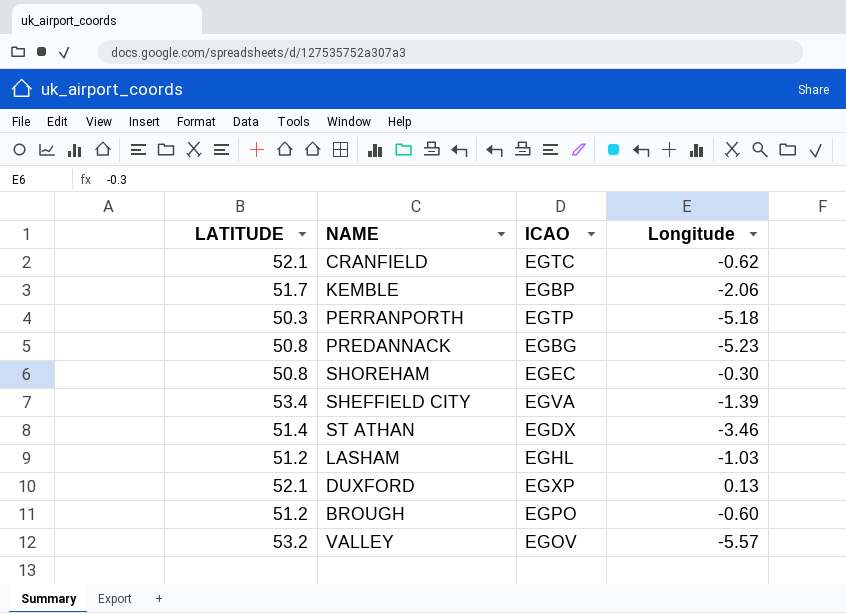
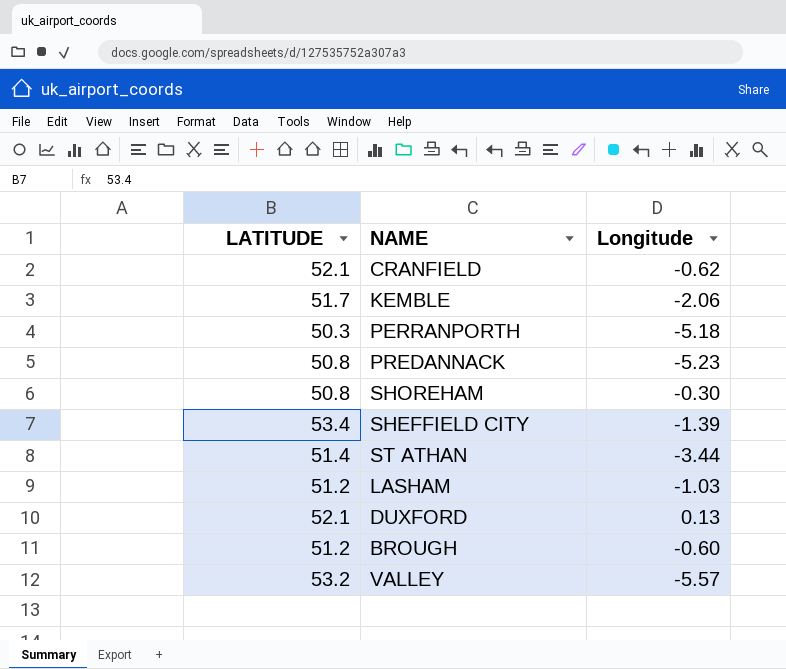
column ICAO | position: 3 -> none
ST ATHAN | Longitude: -3.46 -> -3.44

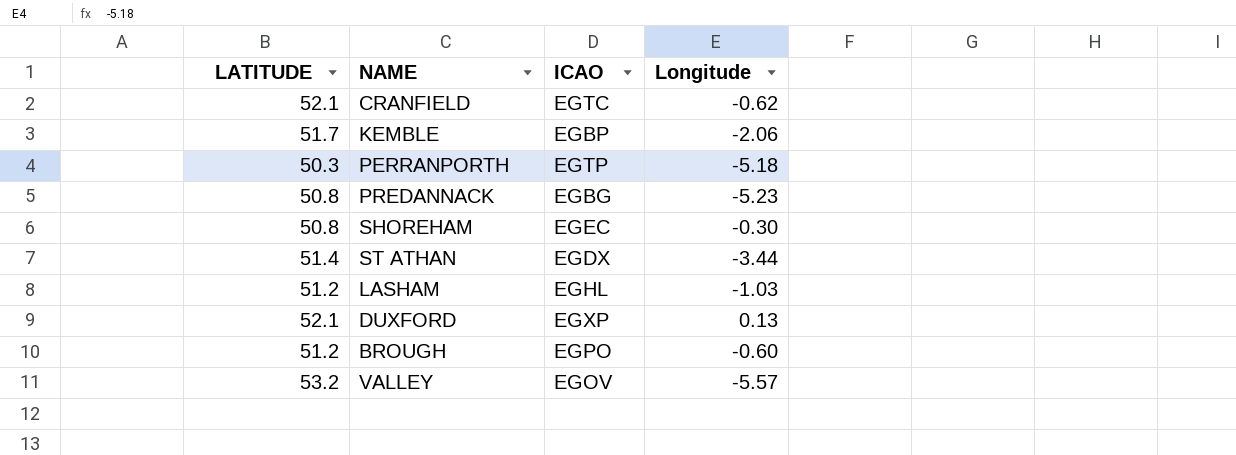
column ICAO | position: none -> 3
row SHEFFIELD CITY: 53.4 | -1.39 -> none

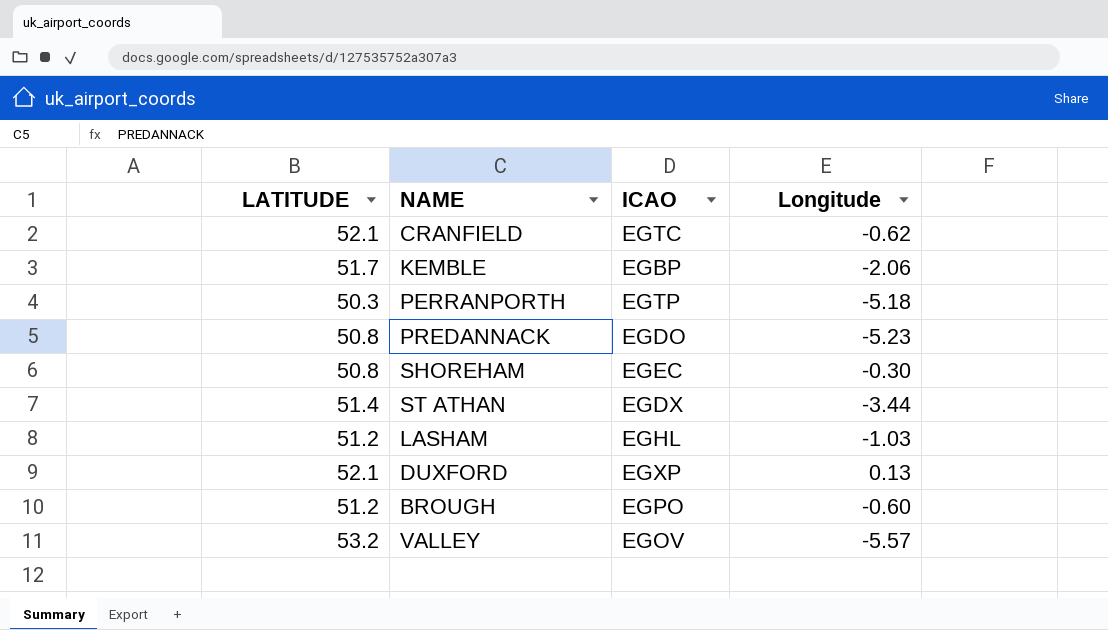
PREDANNACK | ICAO: EGBG -> EGDO

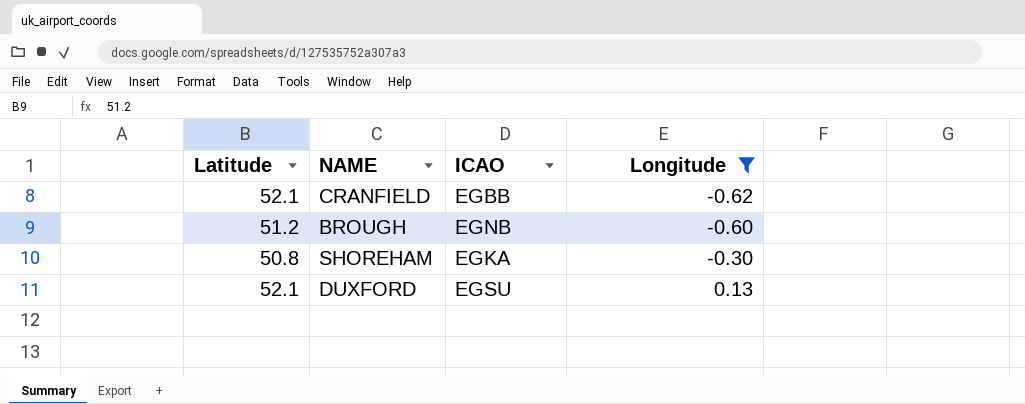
filter: none -> Longitude >= -0.62
row order: none -> Longitude ascending
column name: LATITUDE -> Latitude
CRANFIELD | ICAO: EGTC -> EGBB
BROUGH | ICAO: EGPO -> EGNB
SHOREHAM | ICAO: EGEC -> EGKA
DUXFORD | ICAO: EGXP -> EGSU

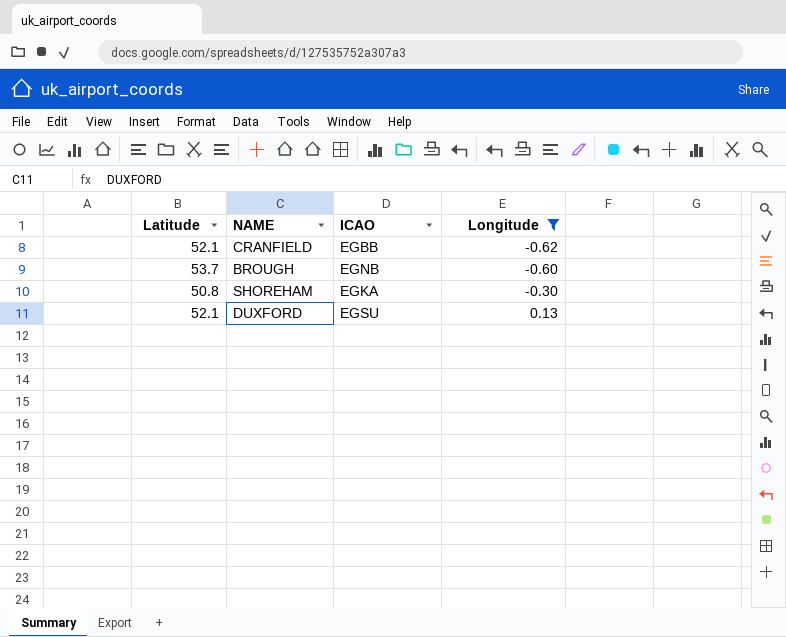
BROUGH | Latitude: 51.2 -> 53.7

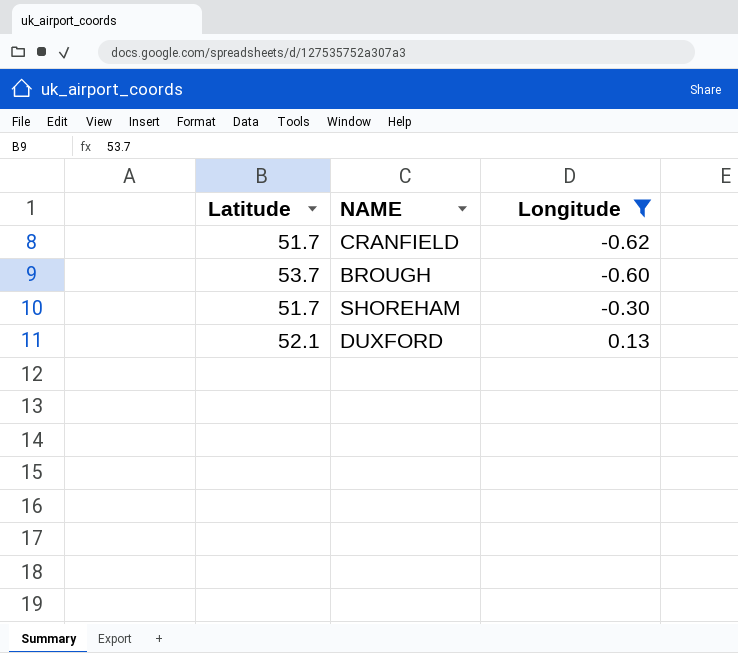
column ICAO | position: 3 -> none
CRANFIELD | Latitude: 52.1 -> 51.7
SHOREHAM | Latitude: 50.8 -> 51.7

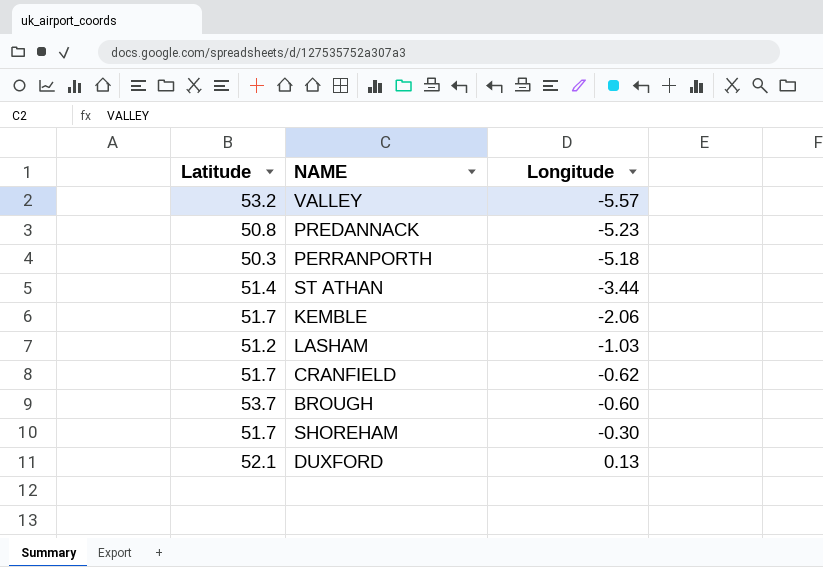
filter: Longitude >= -0.62 -> none

